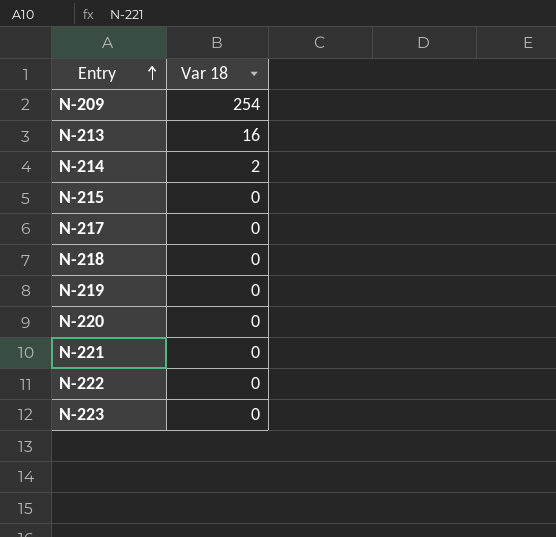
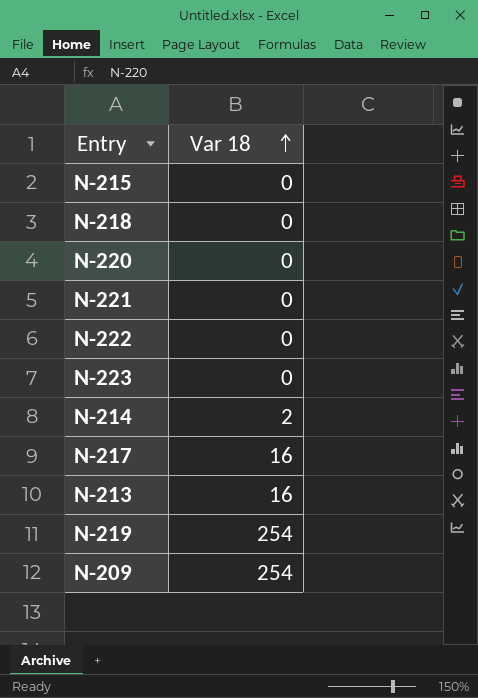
row order: Entry ascending -> Var 18 ascending
N-217 | Var 18: 0 -> 16
N-219 | Var 18: 0 -> 254

